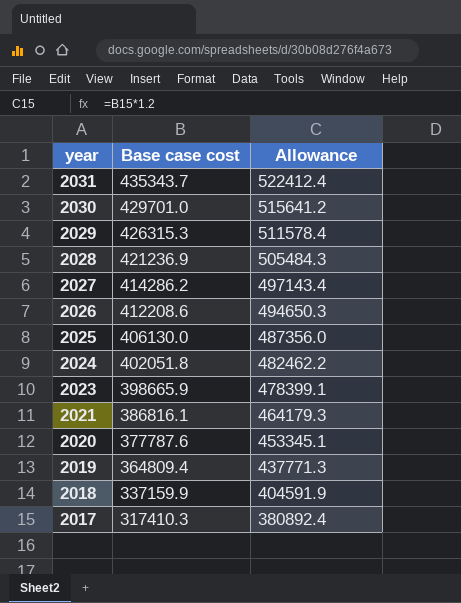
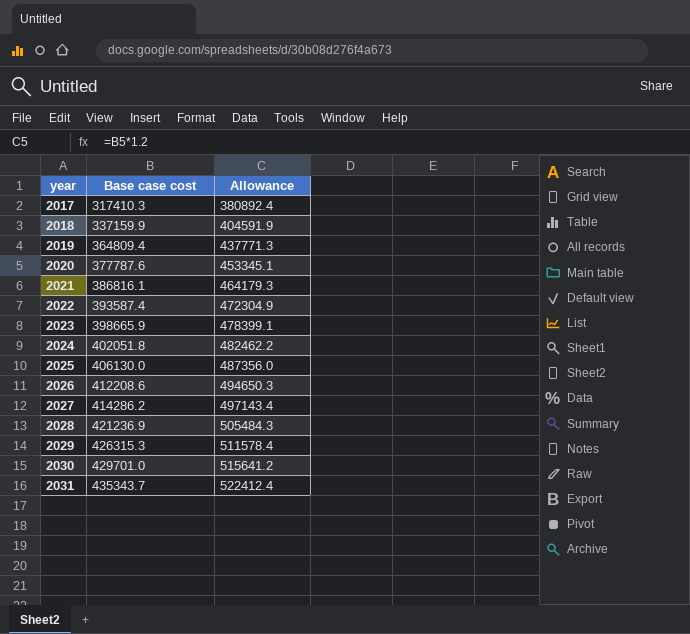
row order: year descending -> year ascending
row 2022: none -> 393587.4 | 472304.9

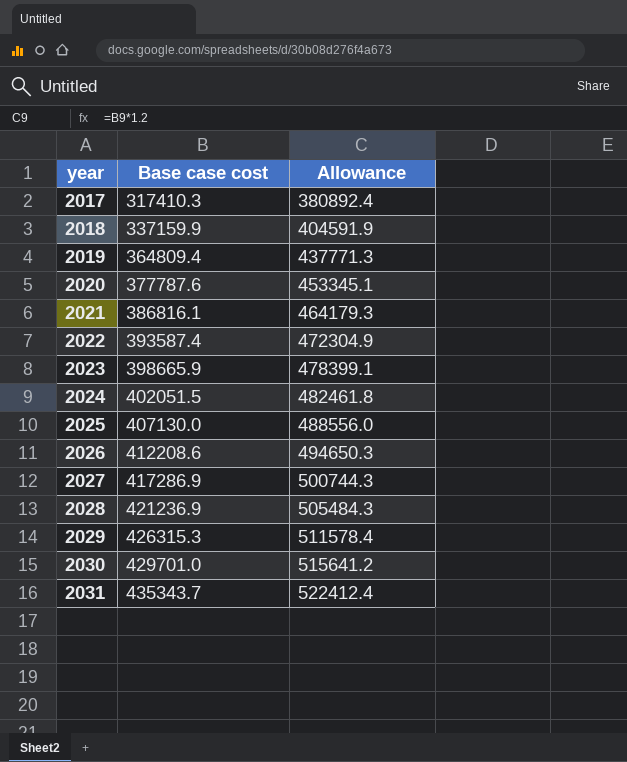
2024 | Base case cost: 402051.8 -> 402051.5
2024 | Allowance: 482462.2 -> 482461.8
2025 | Base case cost: 406130.0 -> 407130.0
2025 | Allowance: 487356.0 -> 488556.0
2027 | Base case cost: 414286.2 -> 417286.9
2027 | Allowance: 497143.4 -> 500744.3

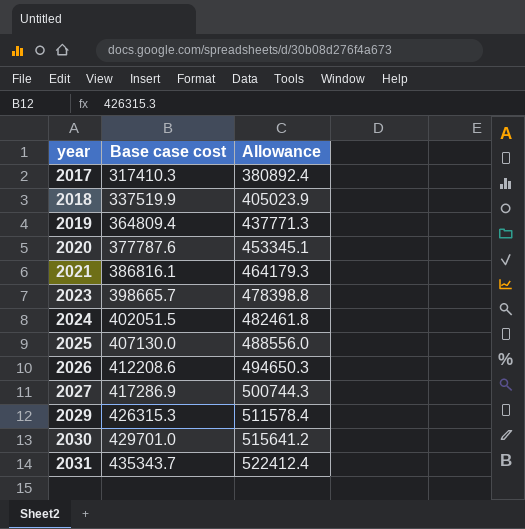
row 2022: 393587.4 | 472304.9 -> none
row 2028: 421236.9 | 505484.3 -> none
2018 | Base case cost: 337159.9 -> 337519.9
2018 | Allowance: 404591.9 -> 405023.9
2023 | Base case cost: 398665.9 -> 398665.7
2023 | Allowance: 478399.1 -> 478398.8

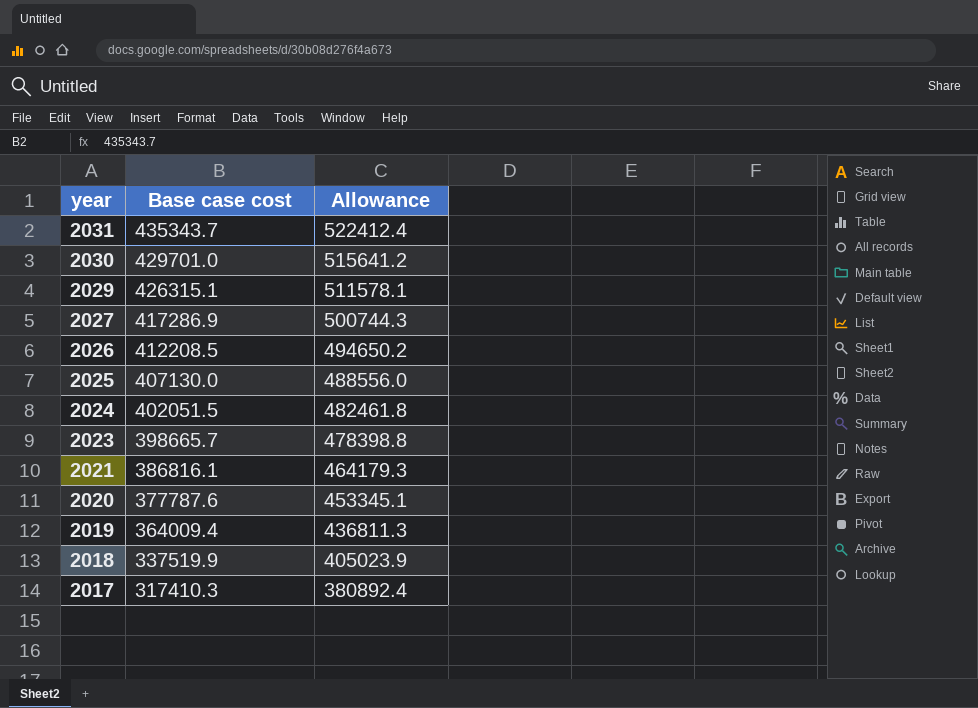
row order: year ascending -> year descending
2029 | Base case cost: 426315.3 -> 426315.1
2029 | Allowance: 511578.4 -> 511578.1
2026 | Base case cost: 412208.6 -> 412208.5
2026 | Allowance: 494650.3 -> 494650.2
2019 | Base case cost: 364809.4 -> 364009.4
2019 | Allowance: 437771.3 -> 436811.3

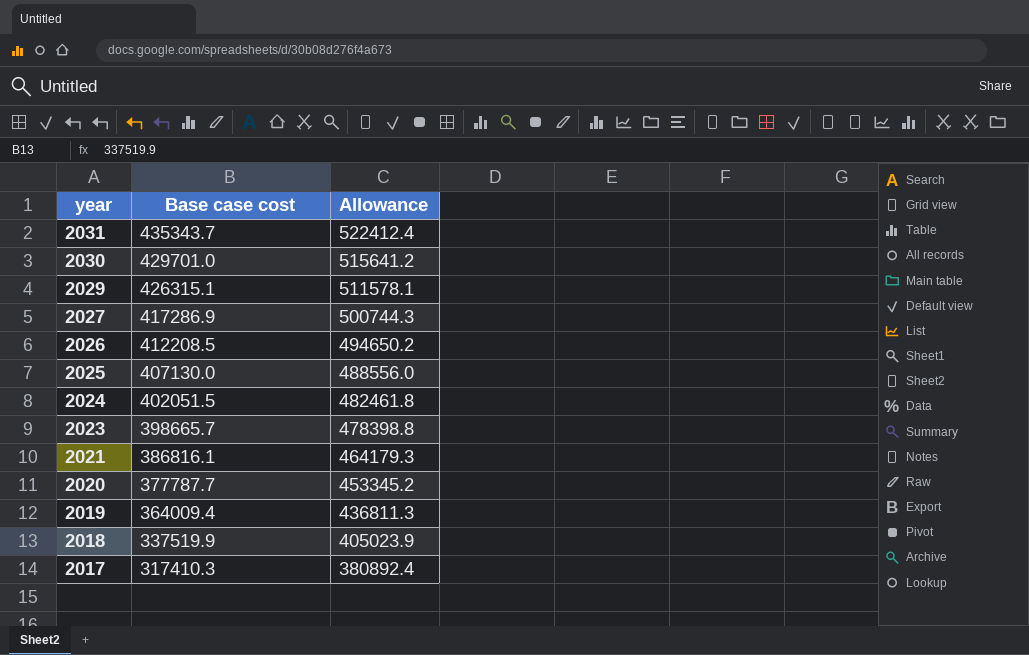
2020 | Base case cost: 377787.6 -> 377787.7
2020 | Allowance: 453345.1 -> 453345.2

